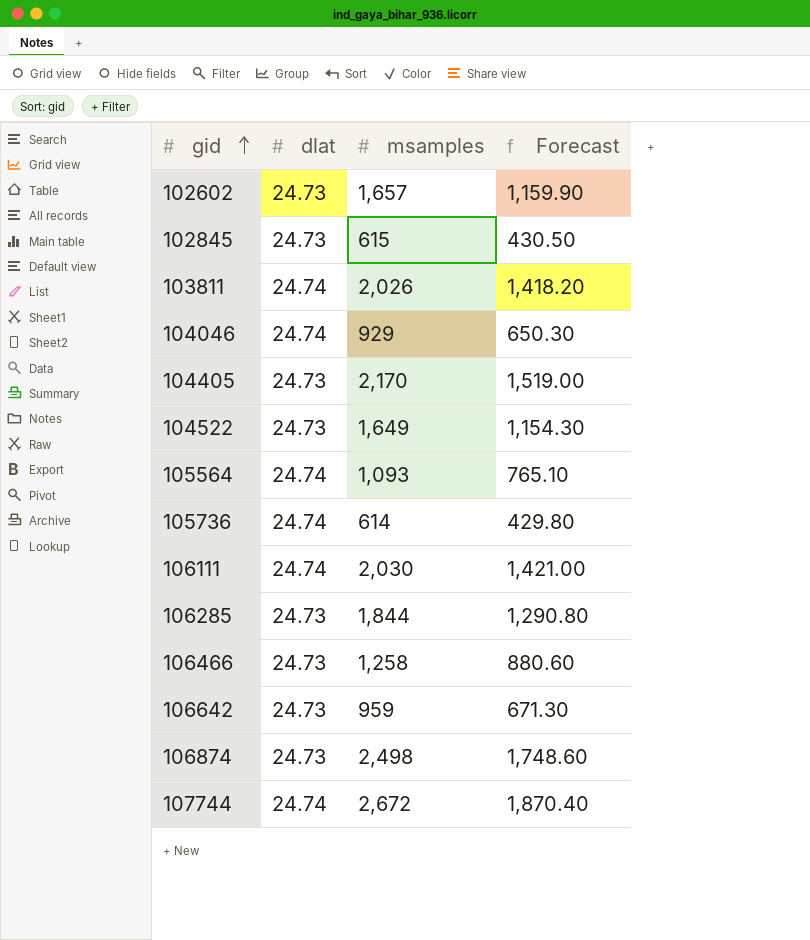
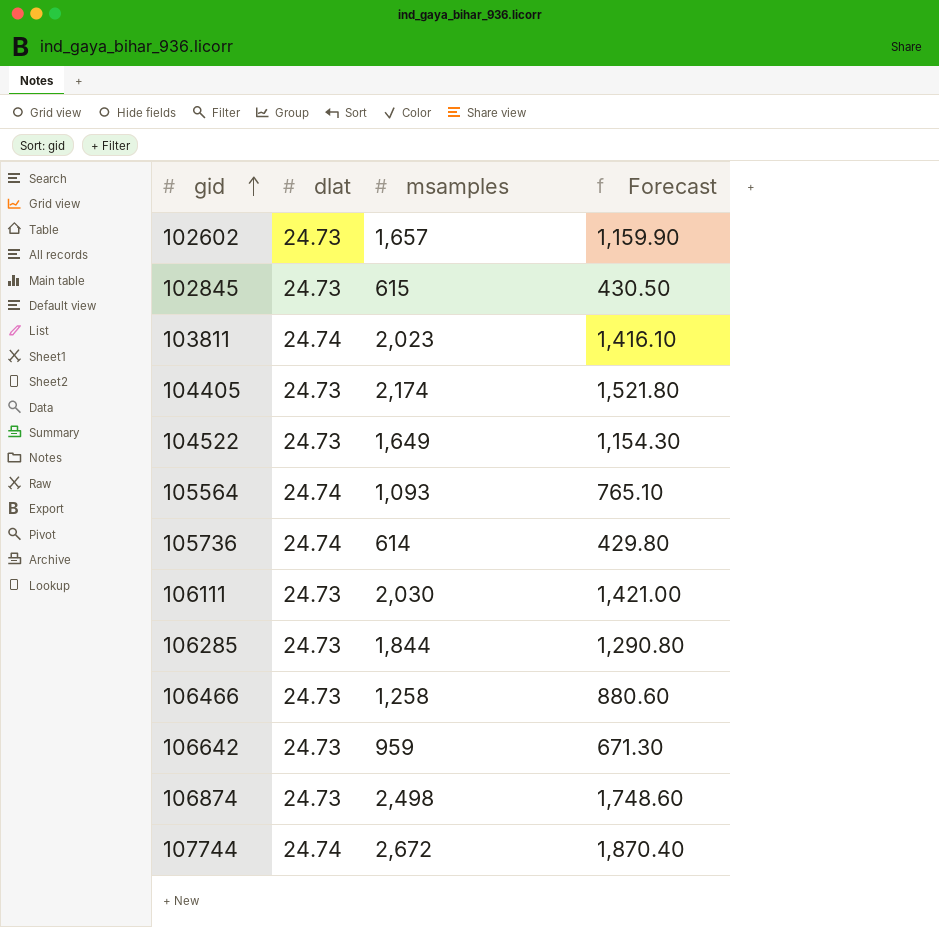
row 104046: 24.74 | 929 | 650.30 -> none
103811 | msamples: 2,026 -> 2,023
103811 | Forecast: 1,418.20 -> 1,416.10
104405 | msamples: 2,170 -> 2,174
104405 | Forecast: 1,519.00 -> 1,521.80
106111 | dlat: 24.74 -> 24.73

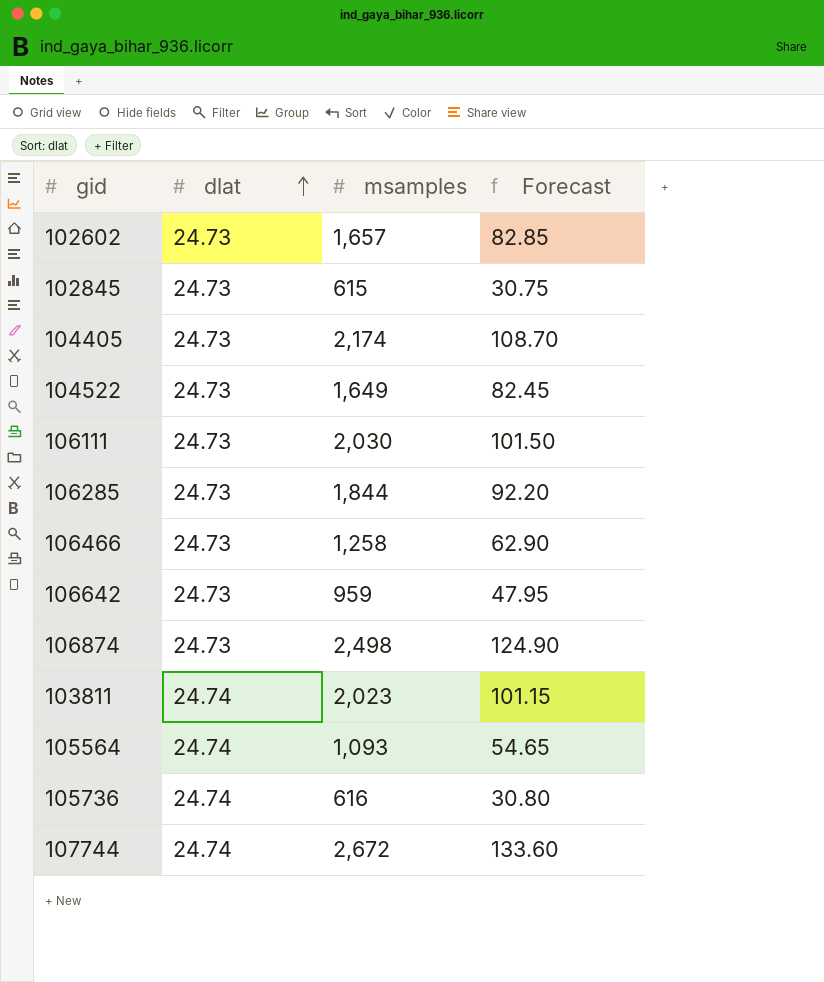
row order: gid ascending -> dlat ascending
column Forecast | formula: [msamples] * 0.7 -> [msamples] * 0.05
105736 | msamples: 614 -> 616

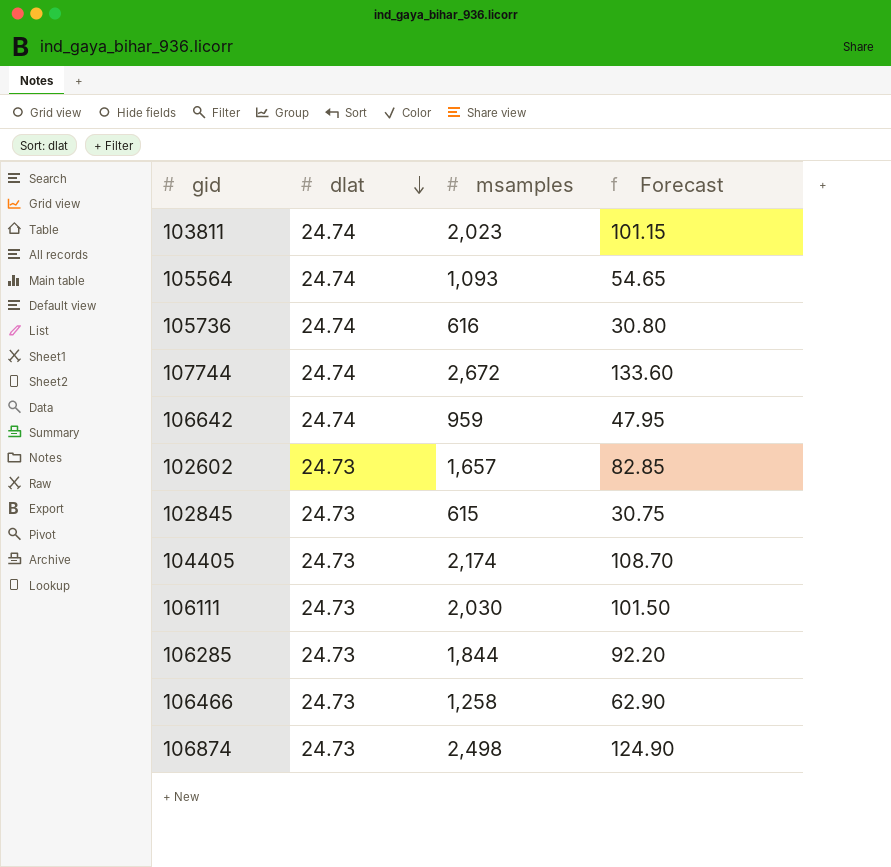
row order: dlat ascending -> dlat descending
row 104522: 24.73 | 1,649 | 82.45 -> none
106642 | dlat: 24.73 -> 24.74

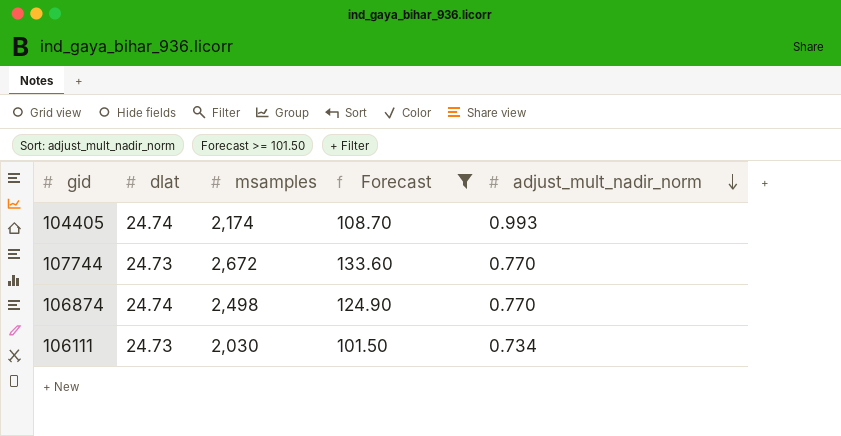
filter: none -> Forecast >= 101.50
row order: dlat descending -> adjust_mult_nadir_norm descending
column adjust_mult_nadir_norm | position: none -> 5
104405 | dlat: 24.73 -> 24.74
107744 | dlat: 24.74 -> 24.73
106874 | dlat: 24.73 -> 24.74

